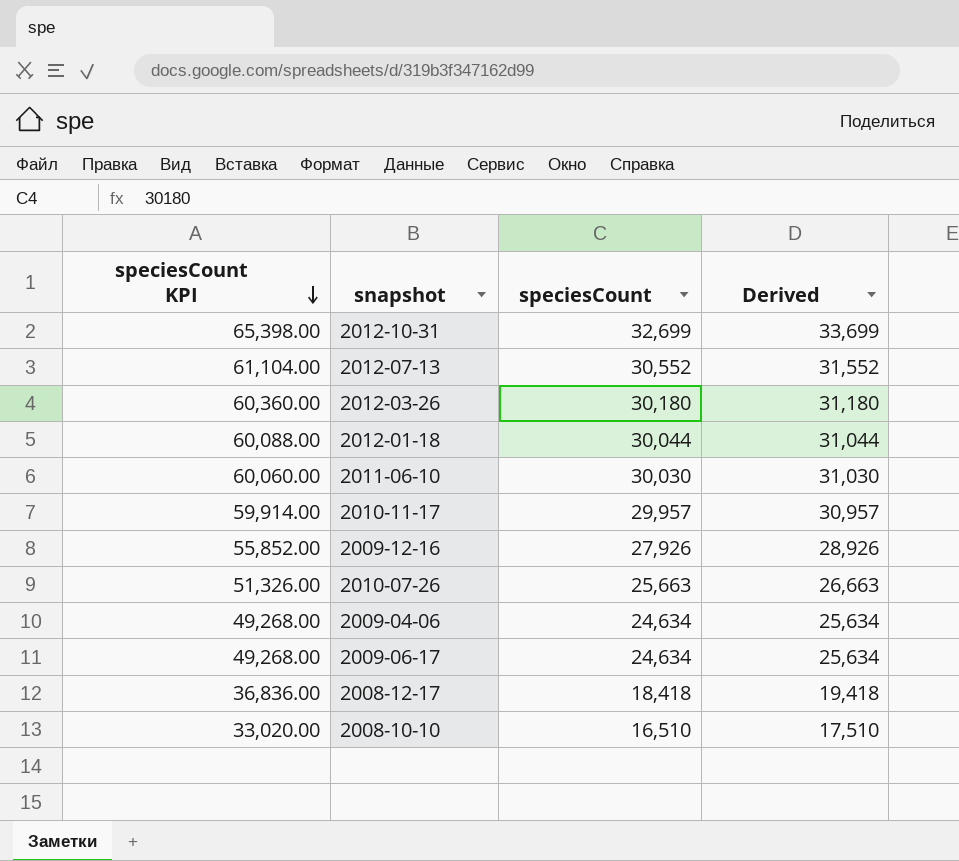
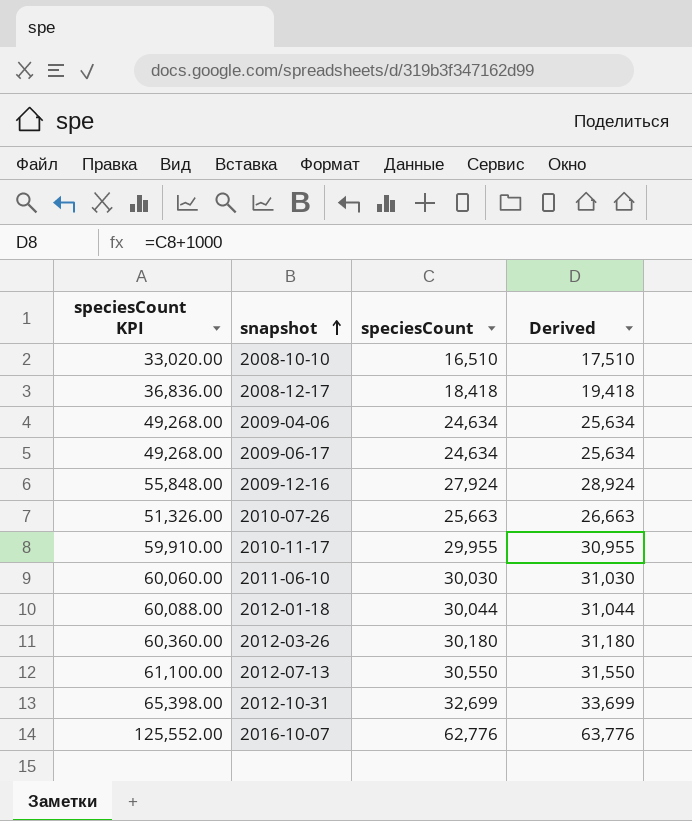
row order: speciesCount KPI descending -> snapshot ascending
2009-12-16 | speciesCount KPI: 55,852.00 -> 55,848.00
2009-12-16 | speciesCount: 27,926 -> 27,924
2009-12-16 | Derived: 28,926 -> 28,924
2010-11-17 | speciesCount KPI: 59,914.00 -> 59,910.00
2010-11-17 | speciesCount: 29,957 -> 29,955
2010-11-17 | Derived: 30,957 -> 30,955
2012-07-13 | speciesCount KPI: 61,104.00 -> 61,100.00
2012-07-13 | speciesCount: 30,552 -> 30,550
2012-07-13 | Derived: 31,552 -> 31,550
row 2016-10-07: none -> 125,552.00 | 62,776 | 63,776

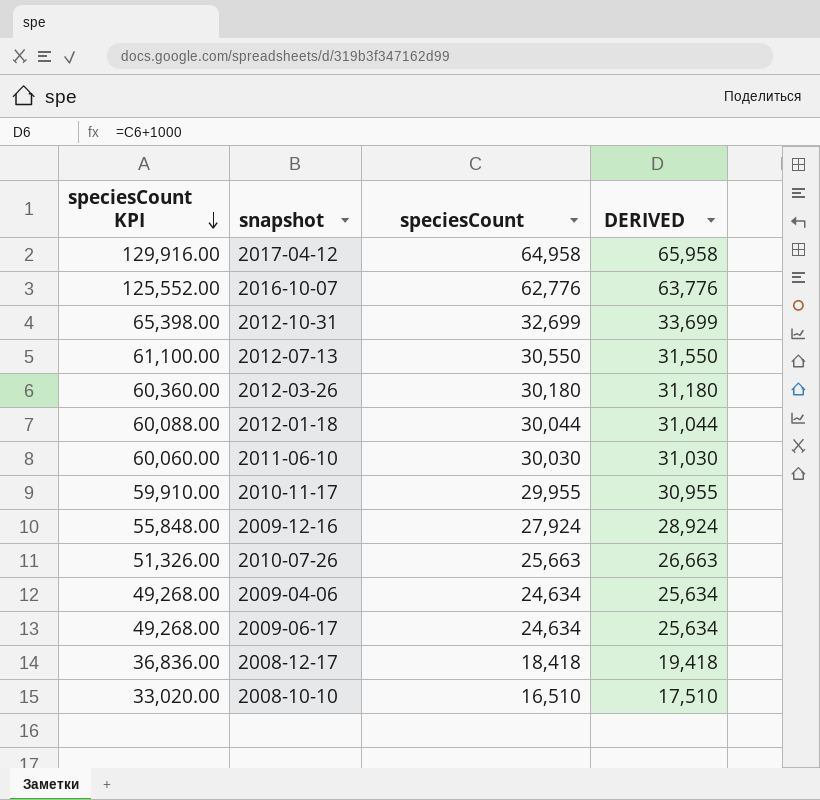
row order: snapshot ascending -> speciesCount KPI descending
column name: Derived -> DERIVED
row 2017-04-12: none -> 129,916.00 | 64,958 | 65,958

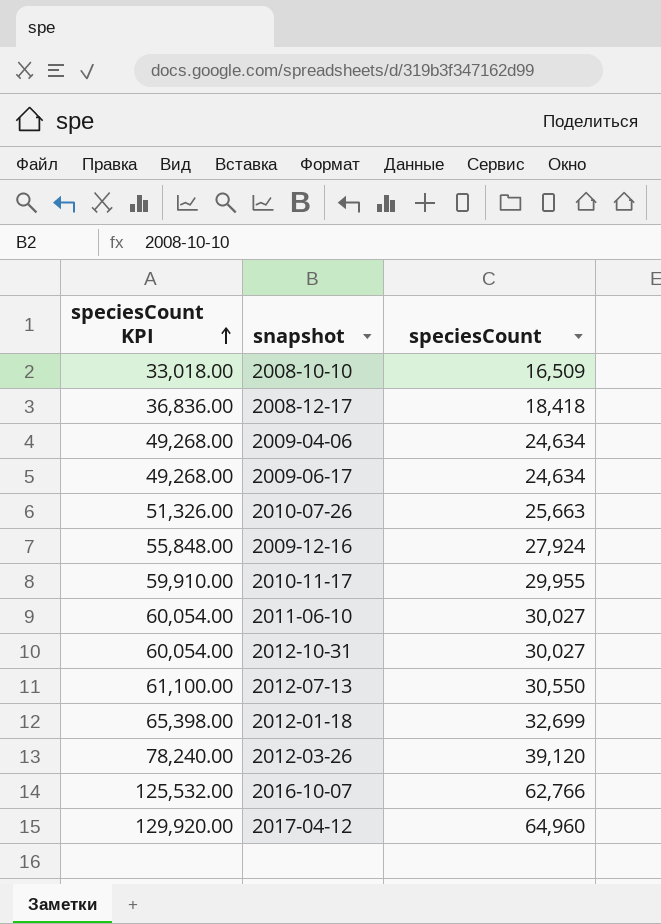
row order: speciesCount KPI descending -> speciesCount KPI ascending
column DERIVED | formula: [speciesCount] + 1000 -> none
2008-10-10 | speciesCount KPI: 33,020.00 -> 33,018.00
2008-10-10 | speciesCount: 16,510 -> 16,509
2011-06-10 | speciesCount KPI: 60,060.00 -> 60,054.00
2011-06-10 | speciesCount: 30,030 -> 30,027
2012-10-31 | speciesCount KPI: 65,398.00 -> 60,054.00
2012-10-31 | speciesCount: 32,699 -> 30,027
2012-01-18 | speciesCount KPI: 60,088.00 -> 65,398.00
2012-01-18 | speciesCount: 30,044 -> 32,699
2012-03-26 | speciesCount KPI: 60,360.00 -> 78,240.00
2012-03-26 | speciesCount: 30,180 -> 39,120
2016-10-07 | speciesCount KPI: 125,552.00 -> 125,532.00
2016-10-07 | speciesCount: 62,776 -> 62,766
2017-04-12 | speciesCount KPI: 129,916.00 -> 129,920.00
2017-04-12 | speciesCount: 64,958 -> 64,960

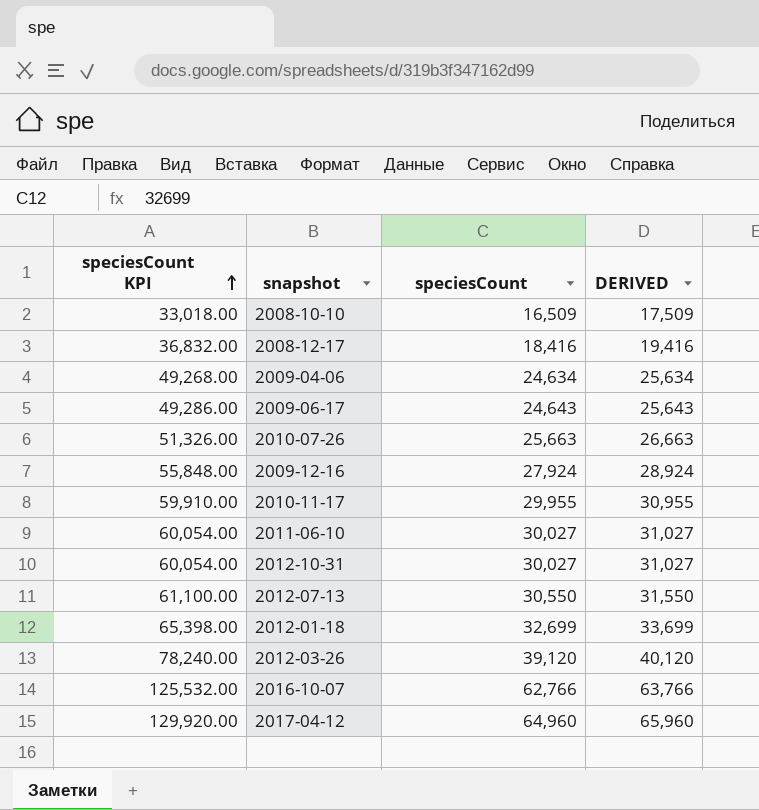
column DERIVED | formula: none -> [speciesCount] + 1000
2008-12-17 | speciesCount KPI: 36,836.00 -> 36,832.00
2008-12-17 | speciesCount: 18,418 -> 18,416
2009-06-17 | speciesCount KPI: 49,268.00 -> 49,286.00
2009-06-17 | speciesCount: 24,634 -> 24,643

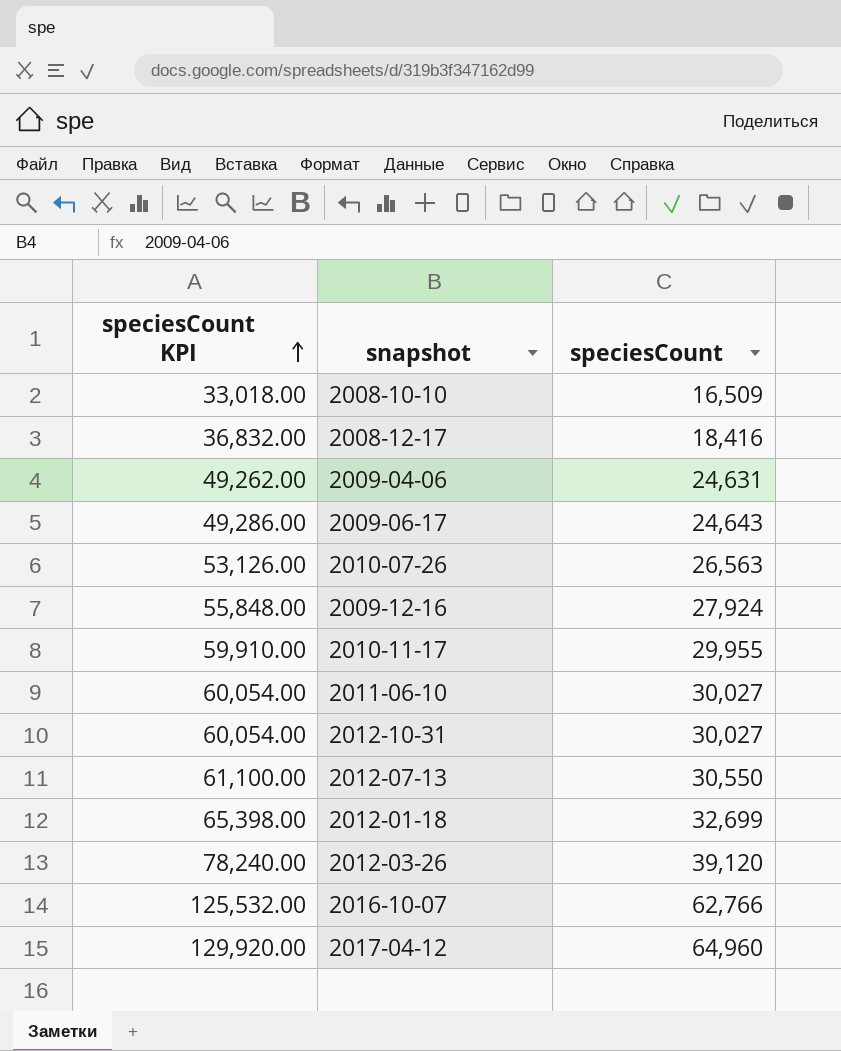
column DERIVED | formula: [speciesCount] + 1000 -> none
2009-04-06 | speciesCount KPI: 49,268.00 -> 49,262.00
2009-04-06 | speciesCount: 24,634 -> 24,631
2010-07-26 | speciesCount KPI: 51,326.00 -> 53,126.00
2010-07-26 | speciesCount: 25,663 -> 26,563

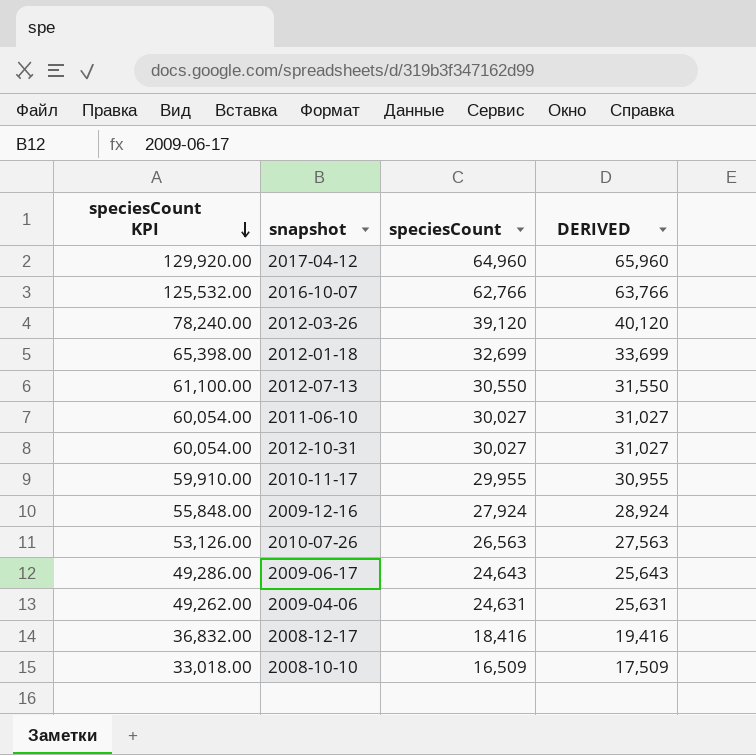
row order: speciesCount KPI ascending -> speciesCount KPI descending
column DERIVED | formula: none -> [speciesCount] + 1000

